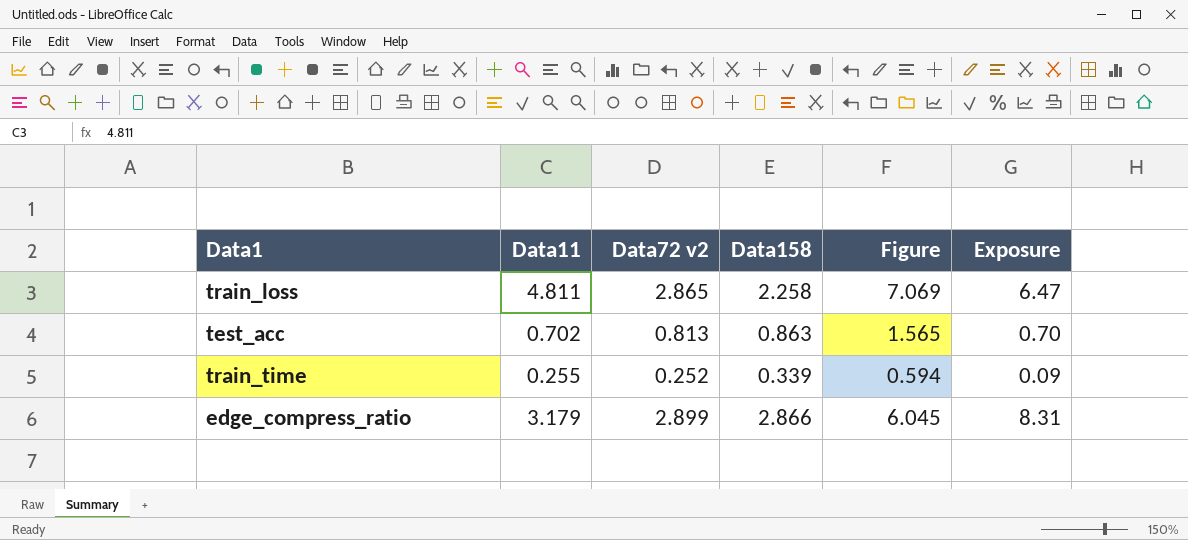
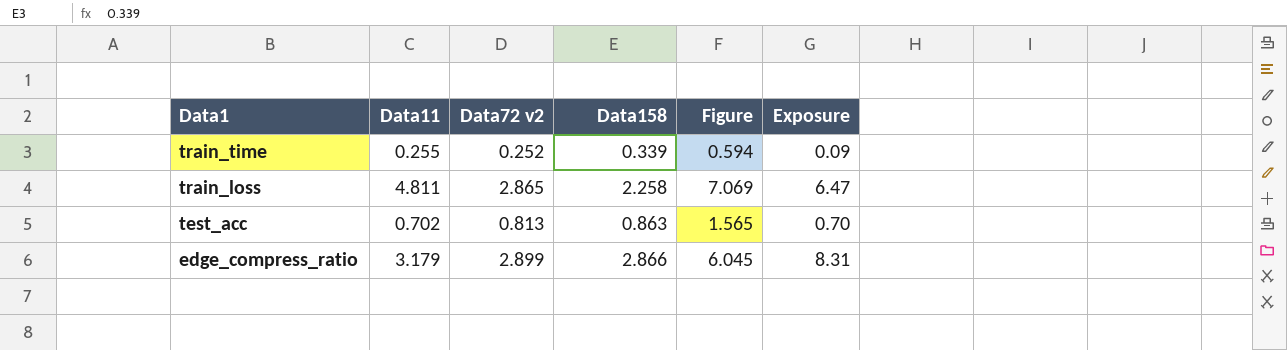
row order: none -> Data1 descending

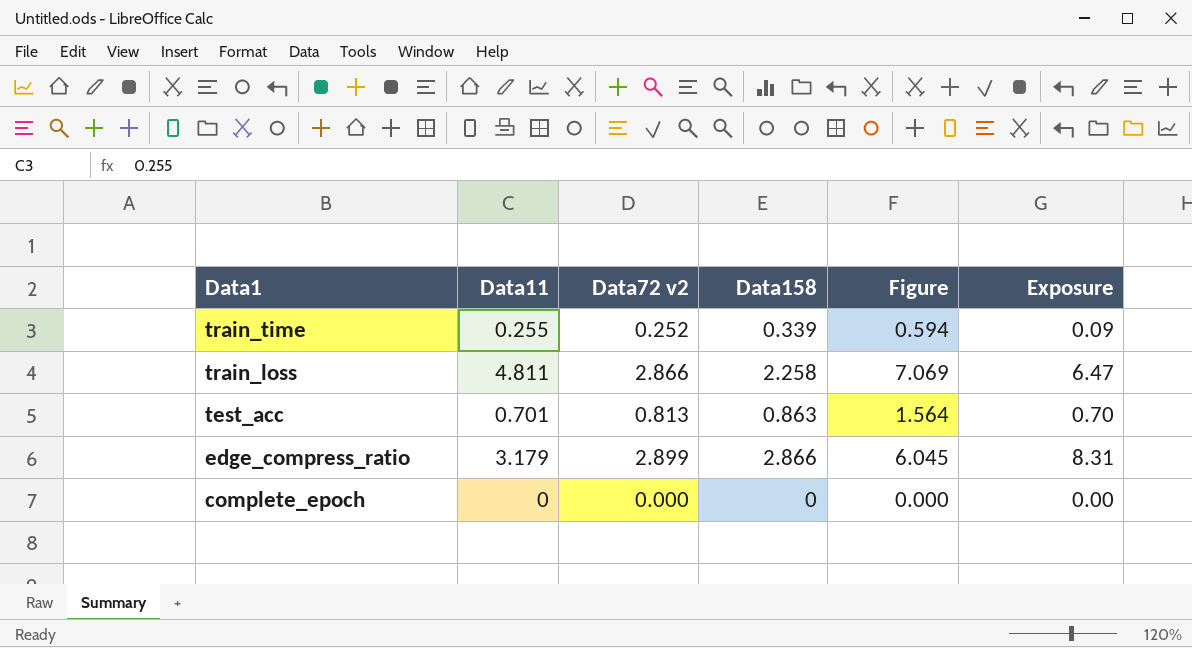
train_loss | Data72 v2: 2.865 -> 2.866
test_acc | Data11: 0.702 -> 0.701
test_acc | Figure: 1.565 -> 1.564
row complete_epoch: none -> 0 | 0.000 | 0 | 0.000 | 0.00

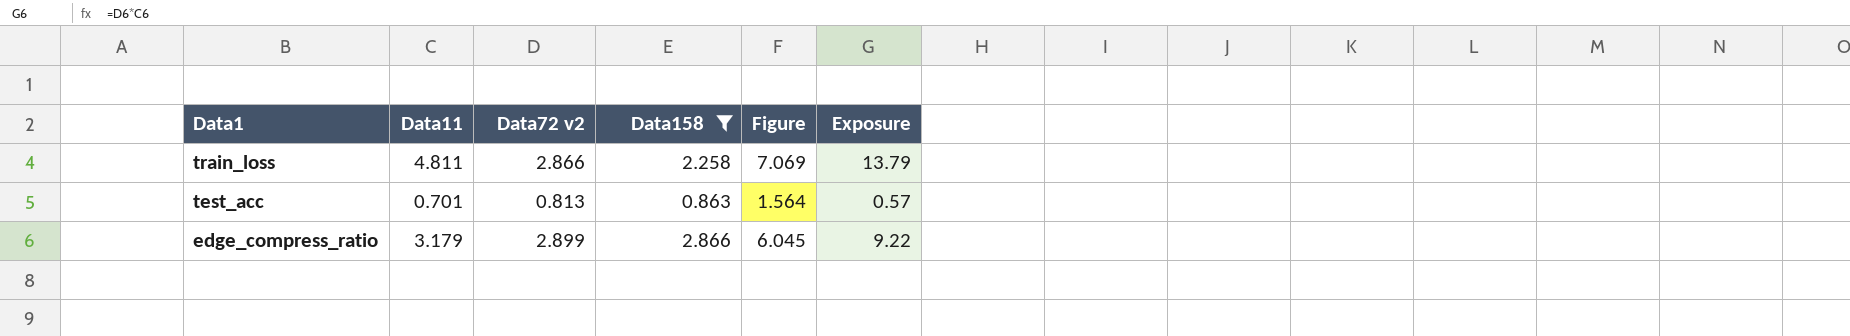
filter: none -> Data158 >= 0.863
column Exposure | formula: [Data72 v2] * [Data158] -> [Data11] * [Data72 v2]

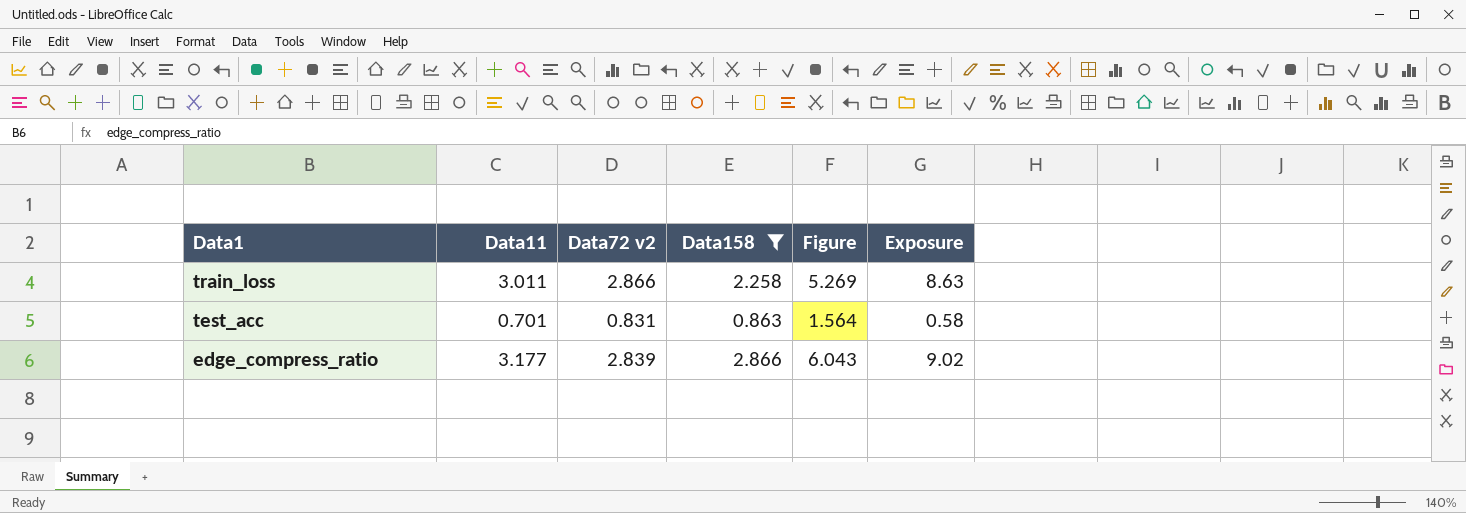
train_loss | Data11: 4.811 -> 3.011
train_loss | Figure: 7.069 -> 5.269
train_loss | Exposure: 13.79 -> 8.63
test_acc | Data72 v2: 0.813 -> 0.831
test_acc | Exposure: 0.57 -> 0.58
edge_compress_ratio | Data11: 3.179 -> 3.177
edge_compress_ratio | Data72 v2: 2.899 -> 2.839
edge_compress_ratio | Figure: 6.045 -> 6.043
edge_compress_ratio | Exposure: 9.22 -> 9.02

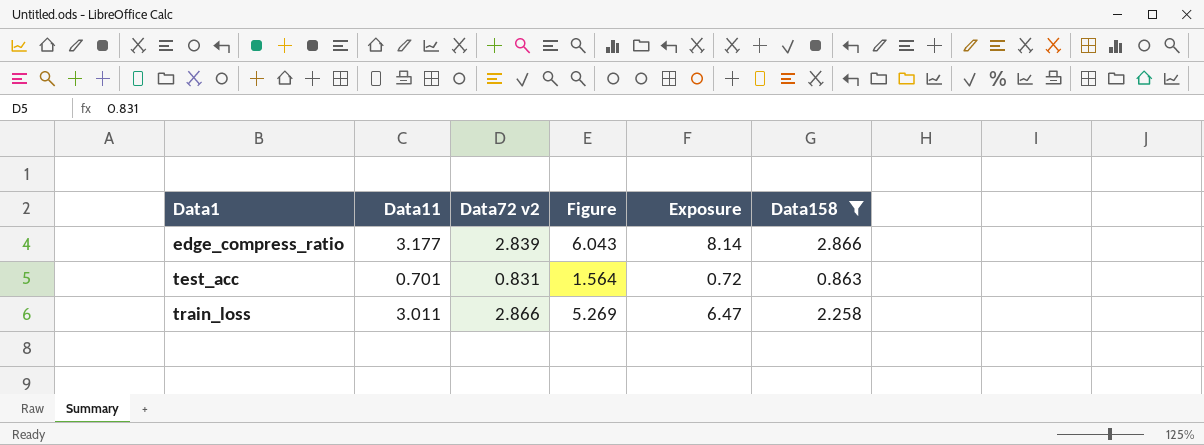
row order: Data1 descending -> Data1 ascending
column Exposure | formula: [Data11] * [Data72 v2] -> [Data72 v2] * [Data158]
column Data158 | position: 4 -> 6

